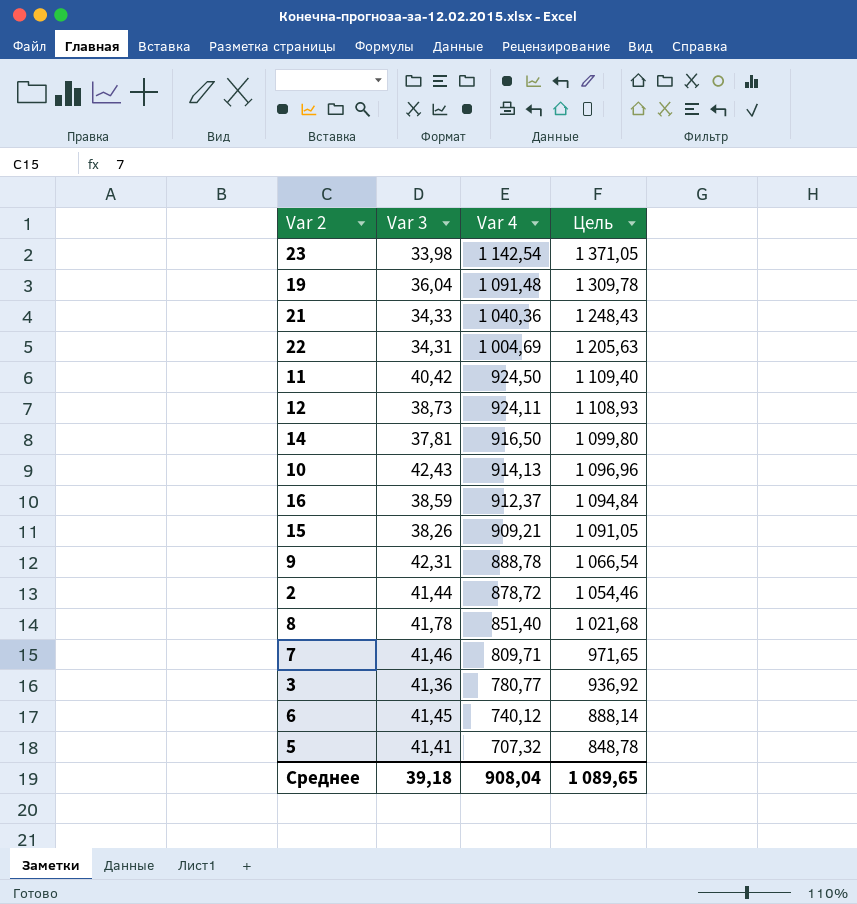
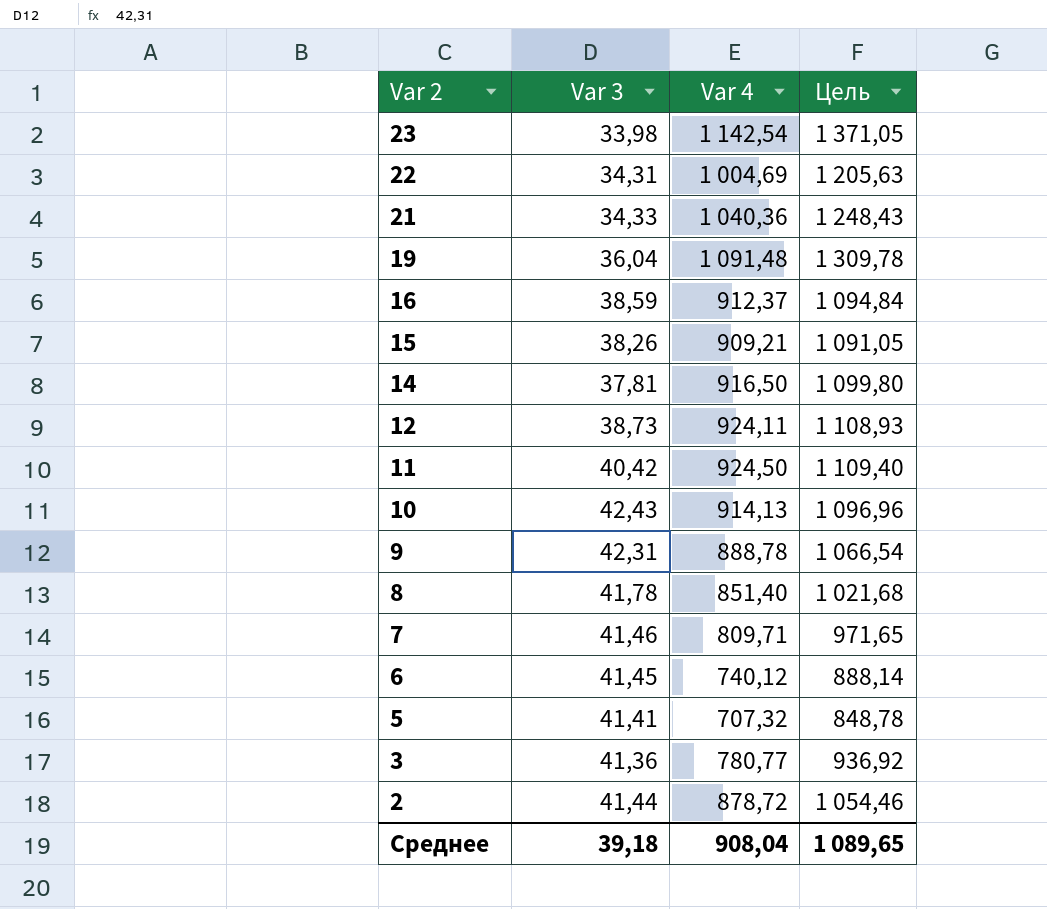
row order: Var 4 descending -> Var 2 descending

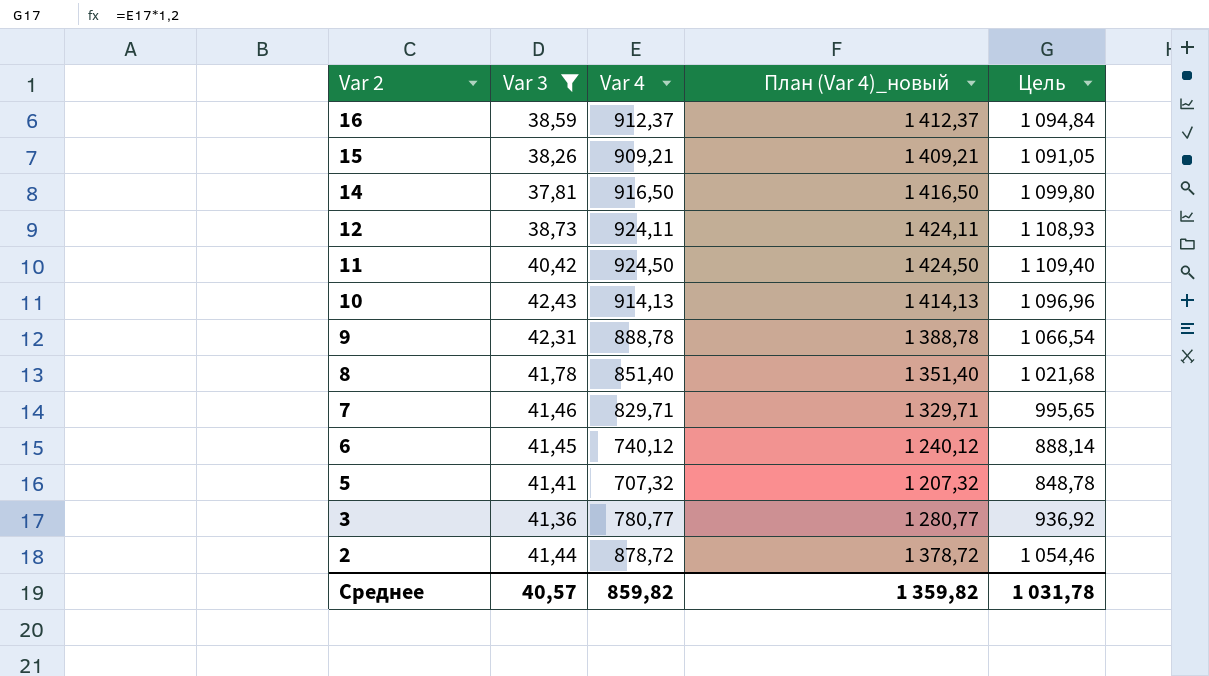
filter: none -> Var 3 >= 37,81
column План (Var 4)_новый | formula: none -> [Var 4] + 500
7 | Var 4: 809,71 -> 829,71
7 | Цель: 971,65 -> 995,65
Среднее | Var 3: 39,18 -> 40,57
Среднее | Var 4: 908,04 -> 859,82
Среднее | Цель: 1 089,65 -> 1 031,78

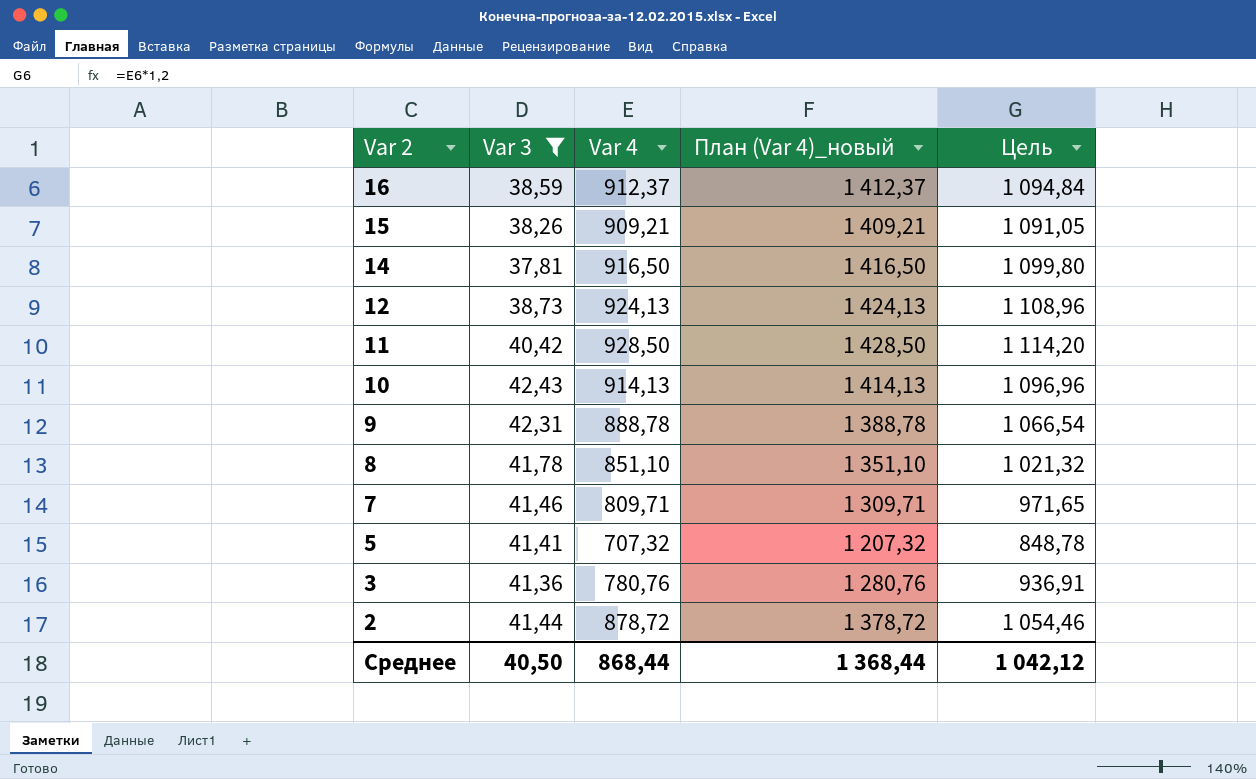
row 6: 41,45 | 740,12 | 1 240,12 | 888,14 -> none
12 | Var 4: 924,11 -> 924,13
12 | План (Var 4)_новый: 1 424,11 -> 1 424,13
12 | Цель: 1 108,93 -> 1 108,96
11 | Var 4: 924,50 -> 928,50
11 | План (Var 4)_новый: 1 424,50 -> 1 428,50
11 | Цель: 1 109,40 -> 1 114,20
8 | Var 4: 851,40 -> 851,10
8 | План (Var 4)_новый: 1 351,40 -> 1 351,10
8 | Цель: 1 021,68 -> 1 021,32
7 | Var 4: 829,71 -> 809,71
7 | План (Var 4)_новый: 1 329,71 -> 1 309,71
7 | Цель: 995,65 -> 971,65
3 | Var 4: 780,77 -> 780,76
3 | План (Var 4)_новый: 1 280,77 -> 1 280,76
3 | Цель: 936,92 -> 936,91
Среднее | Var 3: 40,57 -> 40,50
Среднее | Var 4: 859,82 -> 868,44
Среднее | План (Var 4)_новый: 1 359,82 -> 1 368,44
Среднее | Цель: 1 031,78 -> 1 042,12

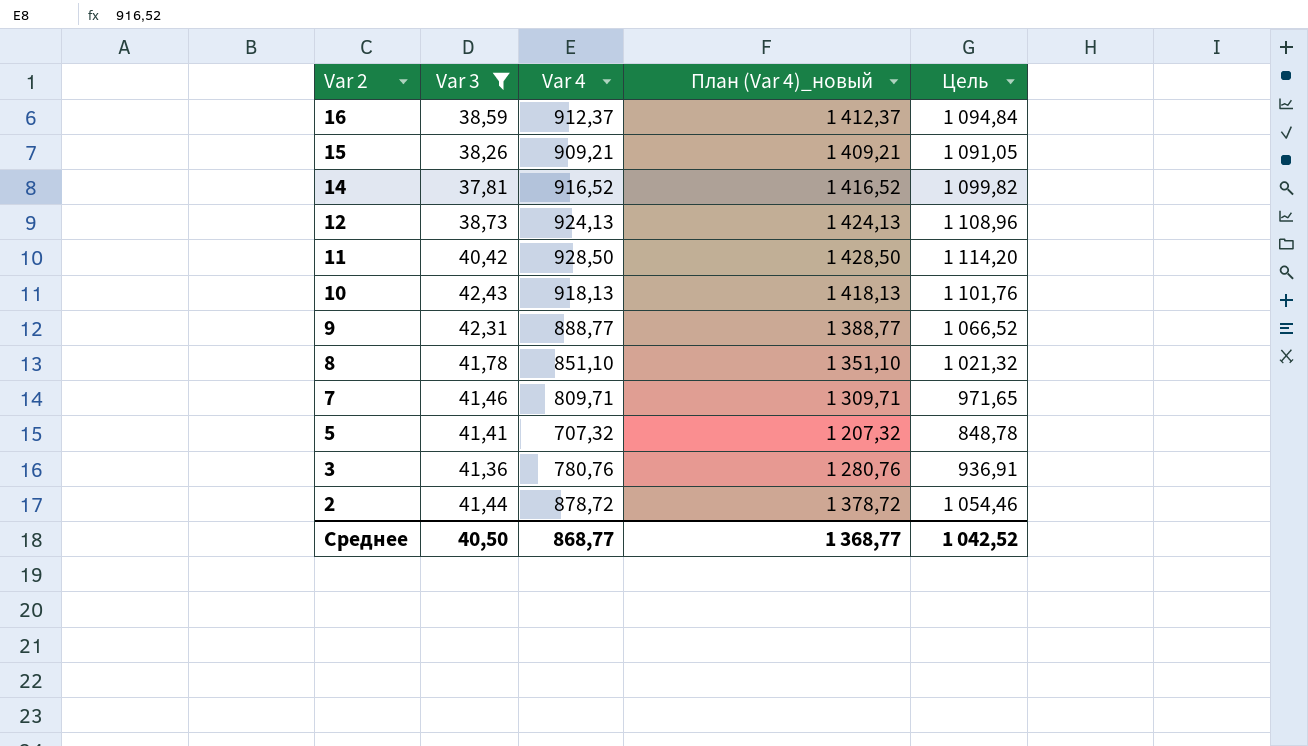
14 | Var 4: 916,50 -> 916,52
14 | План (Var 4)_новый: 1 416,50 -> 1 416,52
14 | Цель: 1 099,80 -> 1 099,82
10 | Var 4: 914,13 -> 918,13
10 | План (Var 4)_новый: 1 414,13 -> 1 418,13
10 | Цель: 1 096,96 -> 1 101,76
9 | Var 4: 888,78 -> 888,77
9 | План (Var 4)_новый: 1 388,78 -> 1 388,77
9 | Цель: 1 066,54 -> 1 066,52
Среднее | Var 4: 868,44 -> 868,77
Среднее | План (Var 4)_новый: 1 368,44 -> 1 368,77
Среднее | Цель: 1 042,12 -> 1 042,52

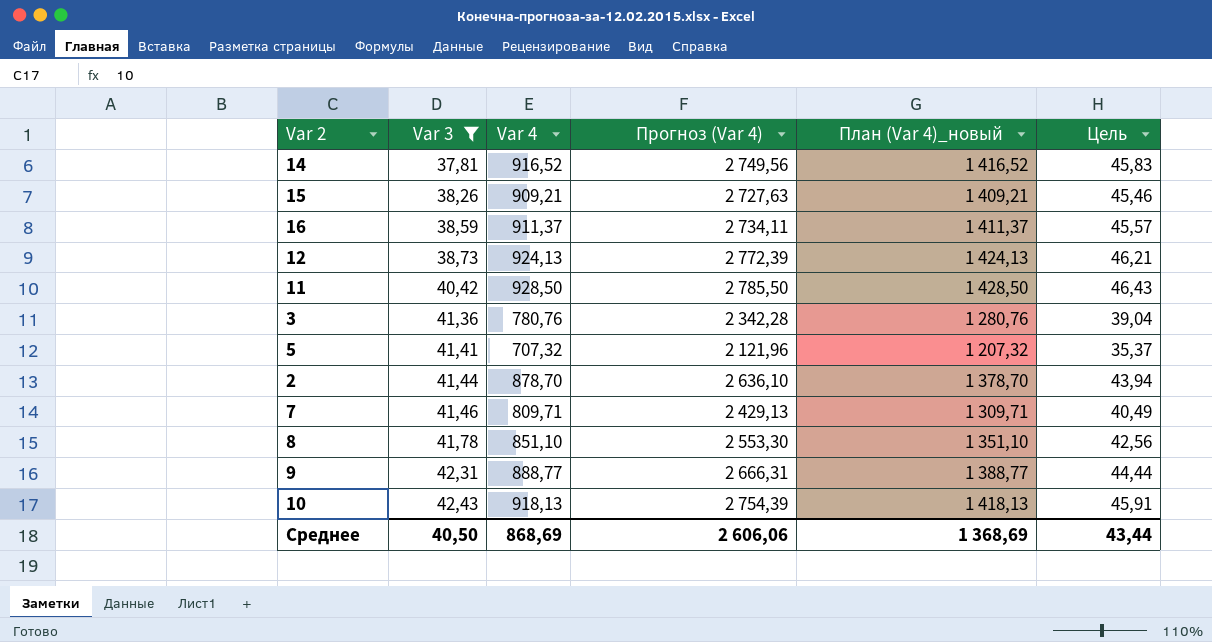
row order: Var 2 descending -> Var 3 ascending
column Прогноз (Var 4) | formula: none -> [Var 4] * 3
column Цель | formula: [Var 4] * 1,2 -> [Var 4] * 0,05
16 | Var 4: 912,37 -> 911,37
16 | План (Var 4)_новый: 1 412,37 -> 1 411,37
2 | Var 4: 878,72 -> 878,70
2 | План (Var 4)_новый: 1 378,72 -> 1 378,70
Среднее | Var 4: 868,77 -> 868,69
Среднее | План (Var 4)_новый: 1 368,77 -> 1 368,69
Среднее | Цель: 1 042,52 -> 43,44

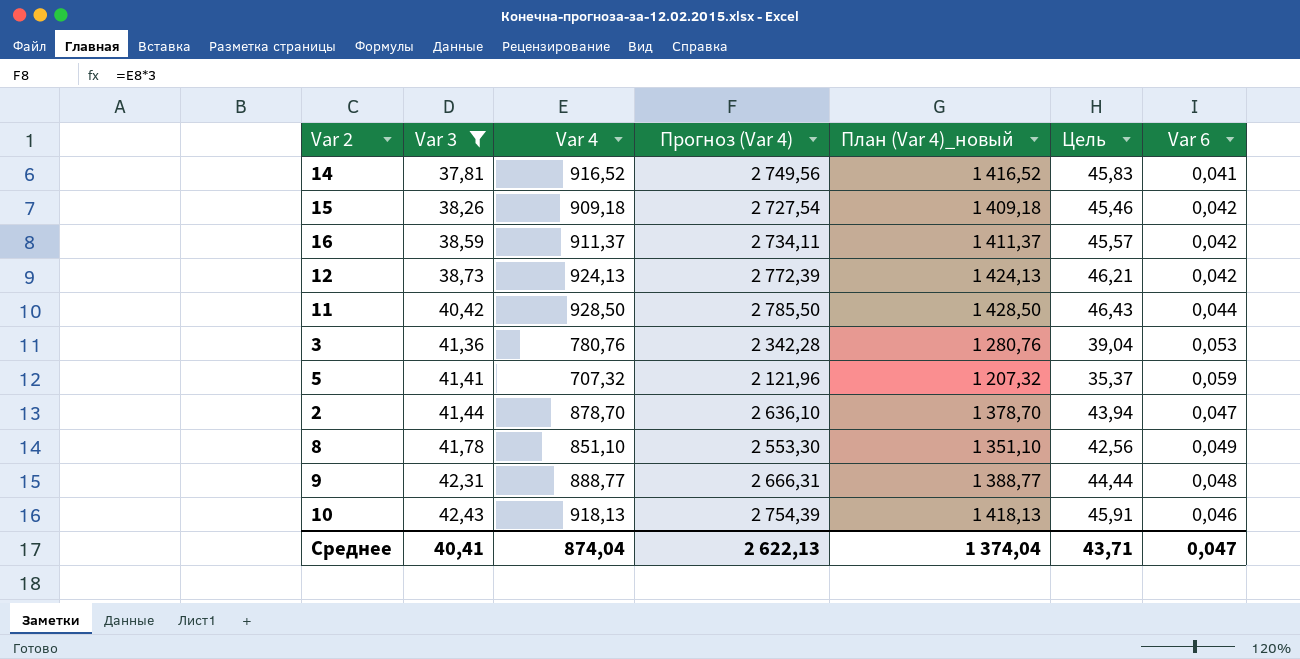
column Var 6 | formula: none -> [Var 3] / [Var 4]
row 7: 41,46 | 809,71 | 2 429,13 | 1 309,71 | 40,49 -> none
15 | Var 4: 909,21 -> 909,18
15 | Прогноз (Var 4): 2 727,63 -> 2 727,54
15 | План (Var 4)_новый: 1 409,21 -> 1 409,18
Среднее | Var 3: 40,50 -> 40,41
Среднее | Var 4: 868,69 -> 874,04
Среднее | Прогноз (Var 4): 2 606,06 -> 2 622,13
Среднее | План (Var 4)_новый: 1 368,69 -> 1 374,04
Среднее | Цель: 43,44 -> 43,71

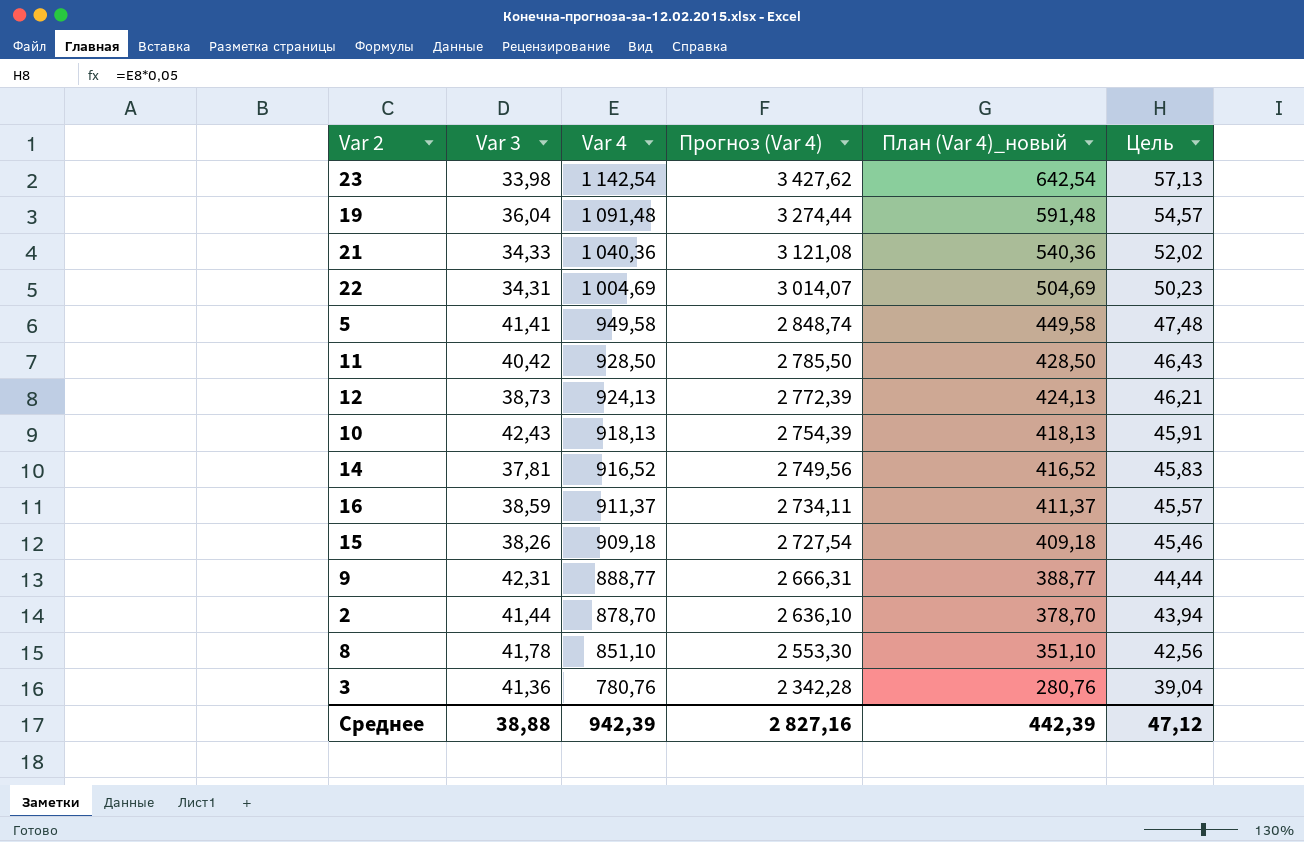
filter: Var 3 >= 37,81 -> none
row order: Var 3 ascending -> Var 4 descending
column Var 6 | formula: [Var 3] / [Var 4] -> none
column План (Var 4)_новый | formula: [Var 4] + 500 -> [Var 4] - 500
5 | Var 4: 707,32 -> 949,58
5 | Прогноз (Var 4): 2 121,96 -> 2 848,74
5 | Цель: 35,37 -> 47,48
Среднее | Var 3: 40,41 -> 38,88
Среднее | Var 4: 874,04 -> 942,39
Среднее | Прогноз (Var 4): 2 622,13 -> 2 827,16
Среднее | План (Var 4)_новый: 1 374,04 -> 442,39
Среднее | Цель: 43,71 -> 47,12

